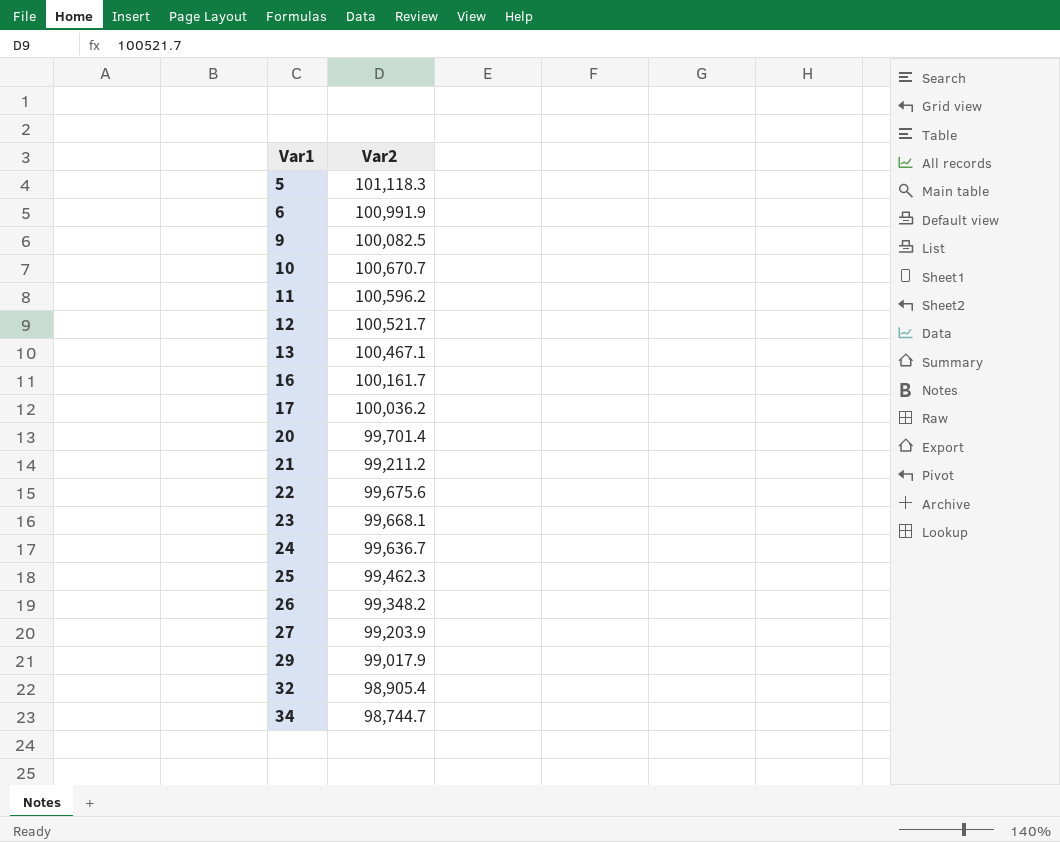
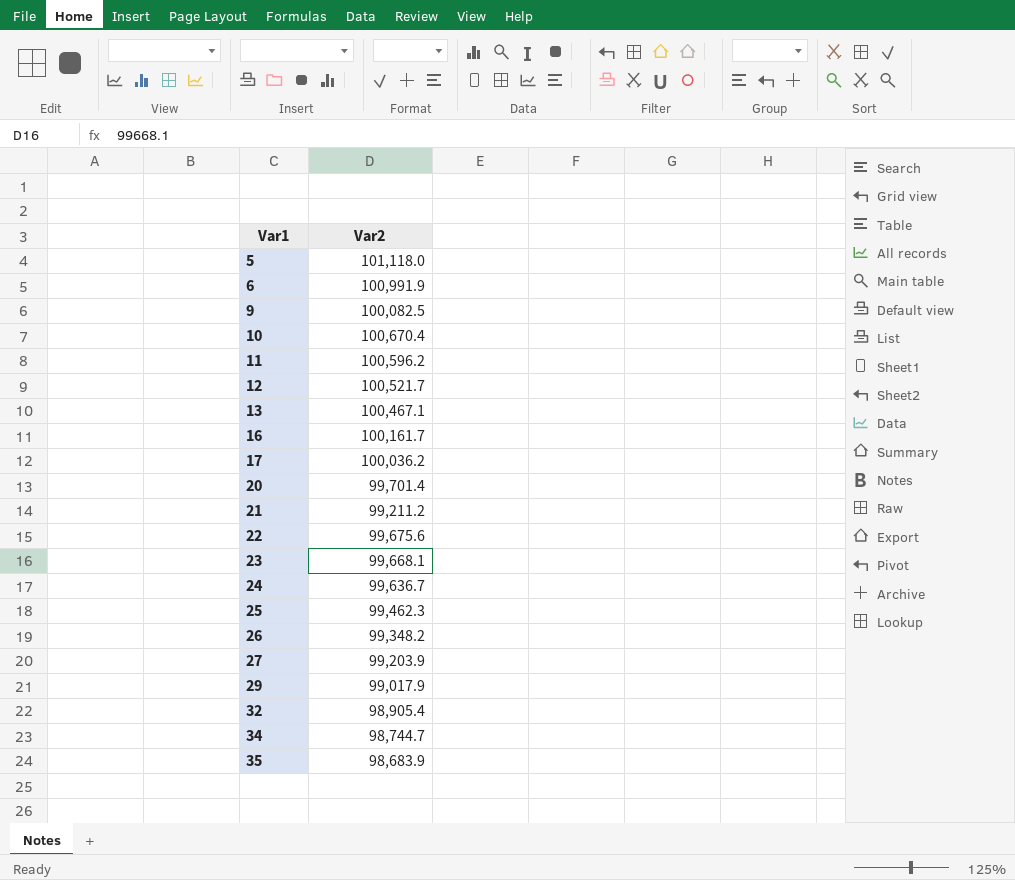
5 | Var2: 101,118.3 -> 101,118.0
10 | Var2: 100,670.7 -> 100,670.4
row 35: none -> 98,683.9

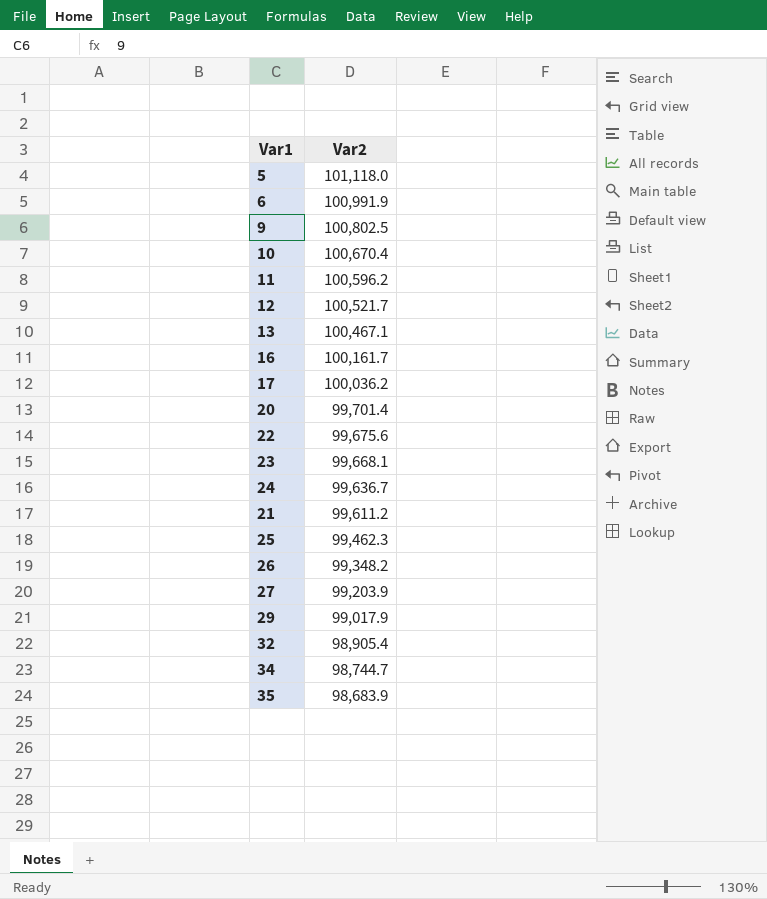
row order: Var1 ascending -> Var2 descending
9 | Var2: 100,082.5 -> 100,802.5
21 | Var2: 99,211.2 -> 99,611.2

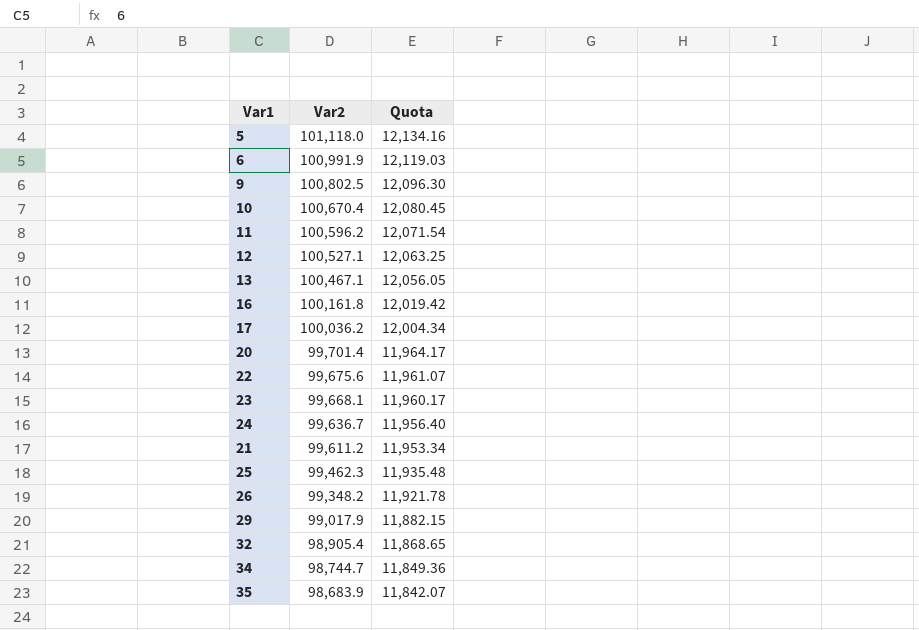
column Quota | formula: none -> [Var2] * 0.12
row 27: 99,203.9 -> none
12 | Var2: 100,521.7 -> 100,527.1
16 | Var2: 100,161.7 -> 100,161.8

